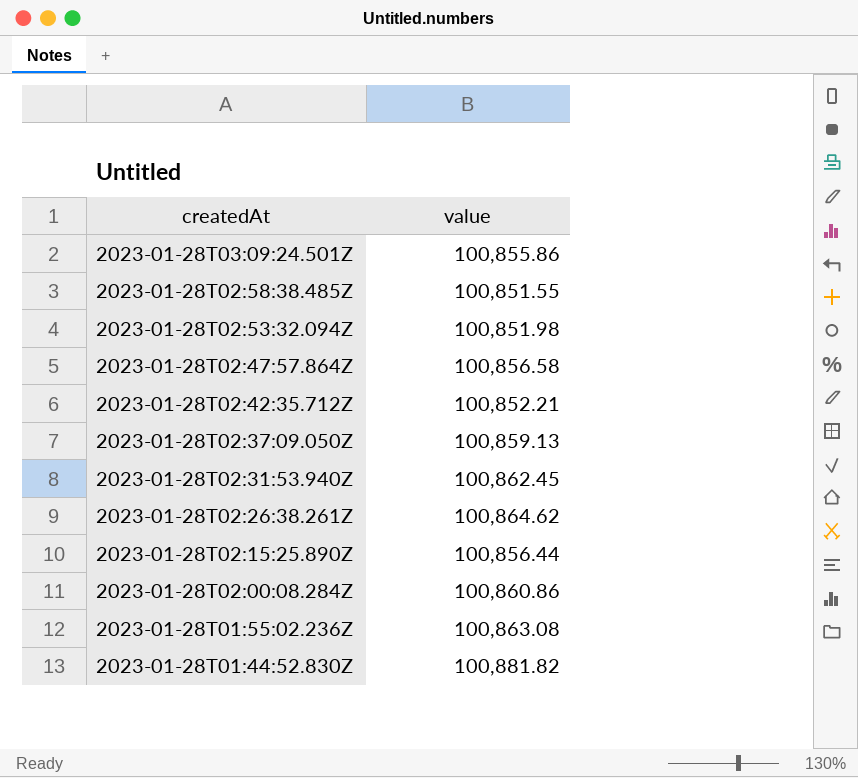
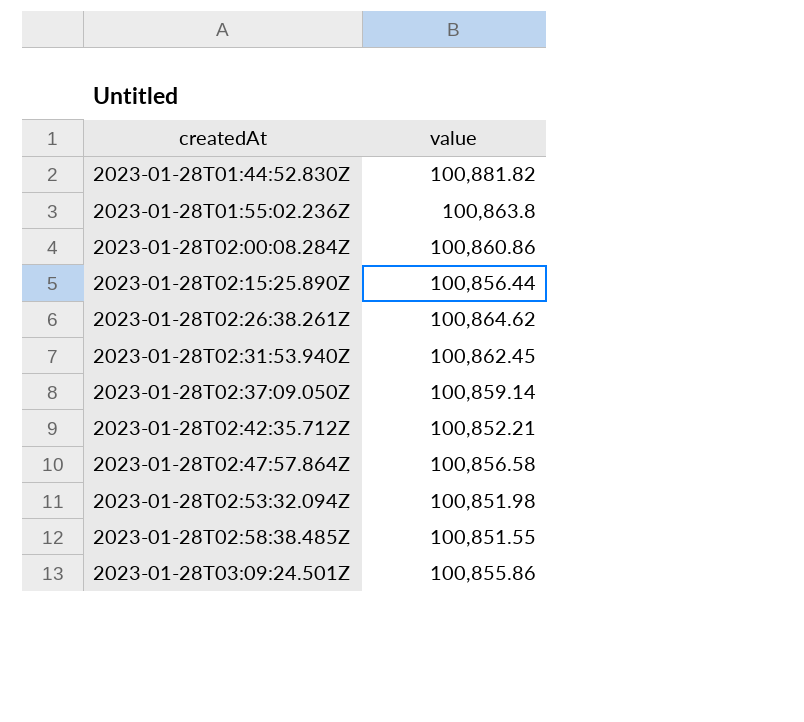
row order: createdAt descending -> createdAt ascending
2023-01-28T01:55:02.236Z | value: 100,863.08 -> 100,863.8
2023-01-28T02:37:09.050Z | value: 100,859.13 -> 100,859.14

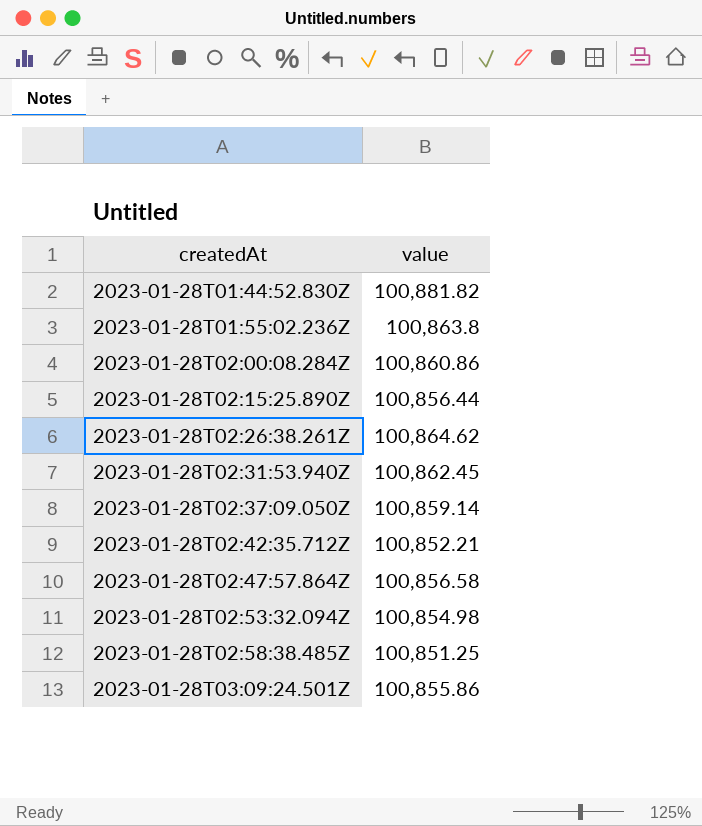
2023-01-28T02:53:32.094Z | value: 100,851.98 -> 100,854.98
2023-01-28T02:58:38.485Z | value: 100,851.55 -> 100,851.25

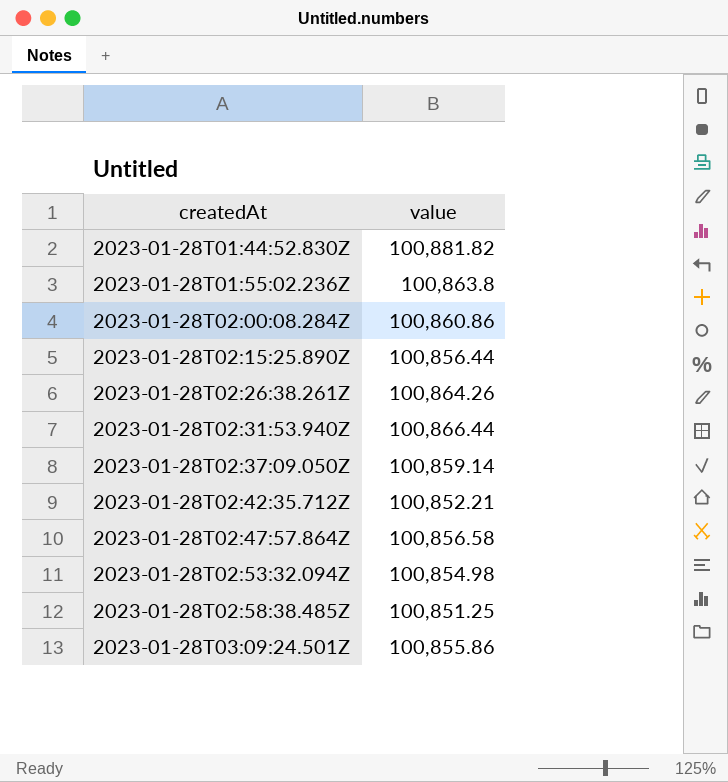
2023-01-28T02:26:38.261Z | value: 100,864.62 -> 100,864.26
2023-01-28T02:31:53.940Z | value: 100,862.45 -> 100,866.44

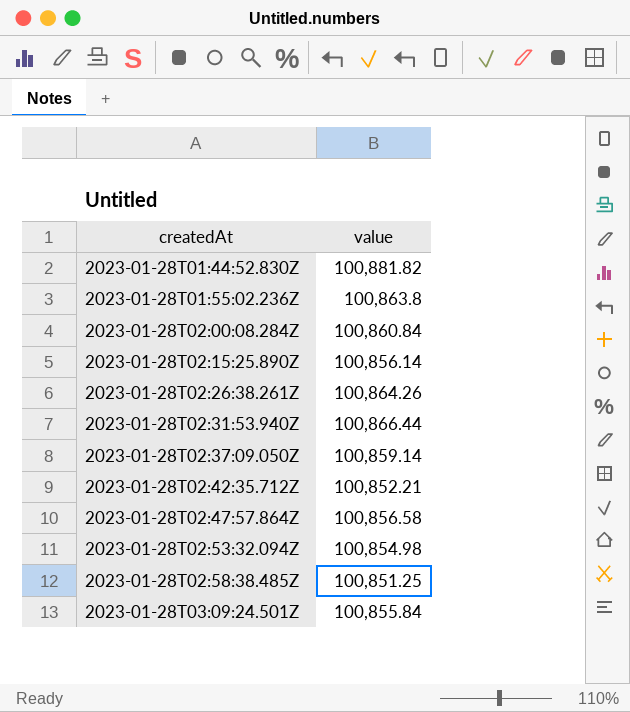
2023-01-28T02:00:08.284Z | value: 100,860.86 -> 100,860.84
2023-01-28T02:15:25.890Z | value: 100,856.44 -> 100,856.14
2023-01-28T03:09:24.501Z | value: 100,855.86 -> 100,855.84

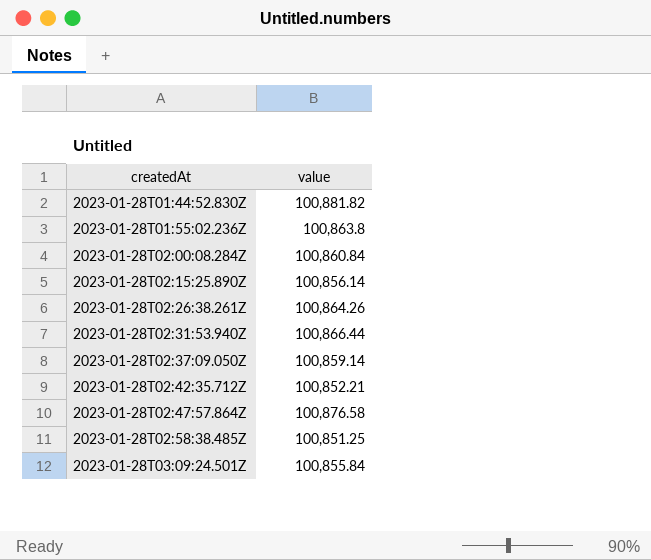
row 2023-01-28T02:53:32.094Z: 100,854.98 -> none
2023-01-28T02:47:57.864Z | value: 100,856.58 -> 100,876.58

